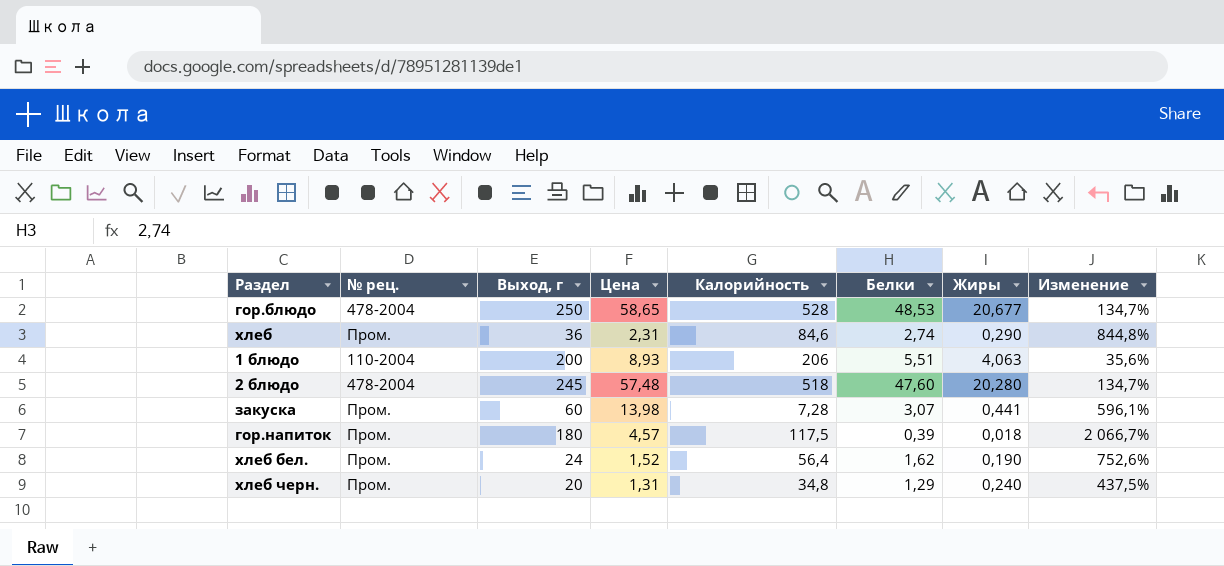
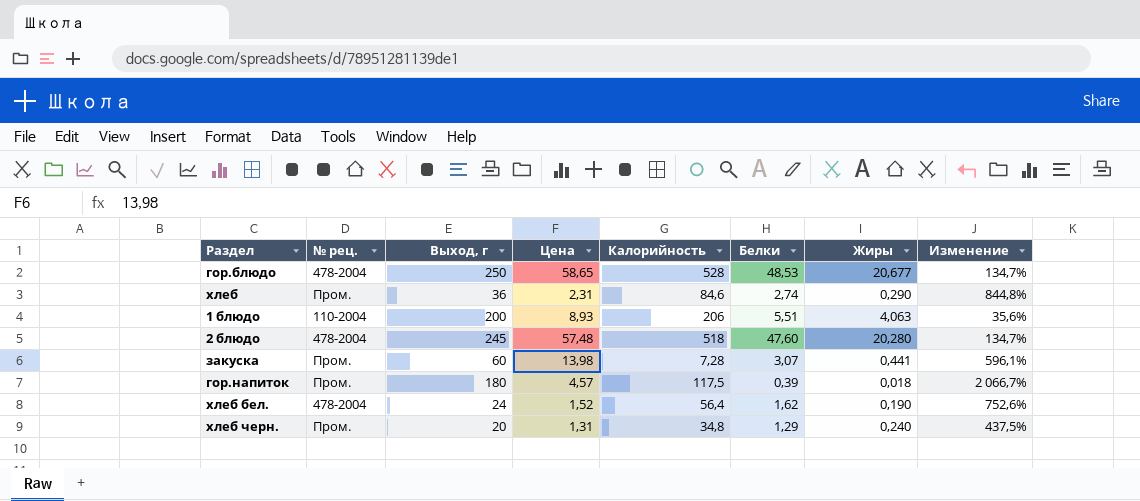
хлеб бел. | № рец.: Пром. -> 478-2004

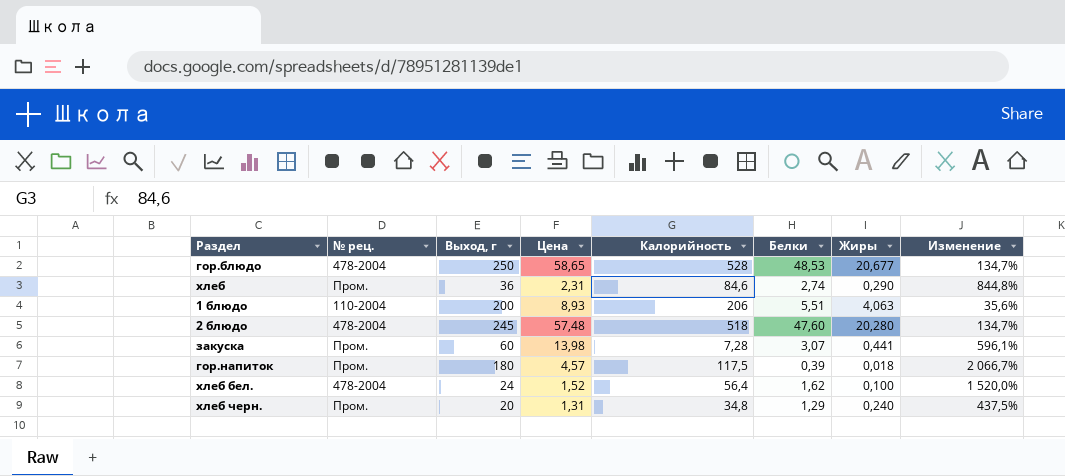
хлеб бел. | Жиры: 0,190 -> 0,100
хлеб бел. | Изменение: 752,6% -> 1 520,0%

